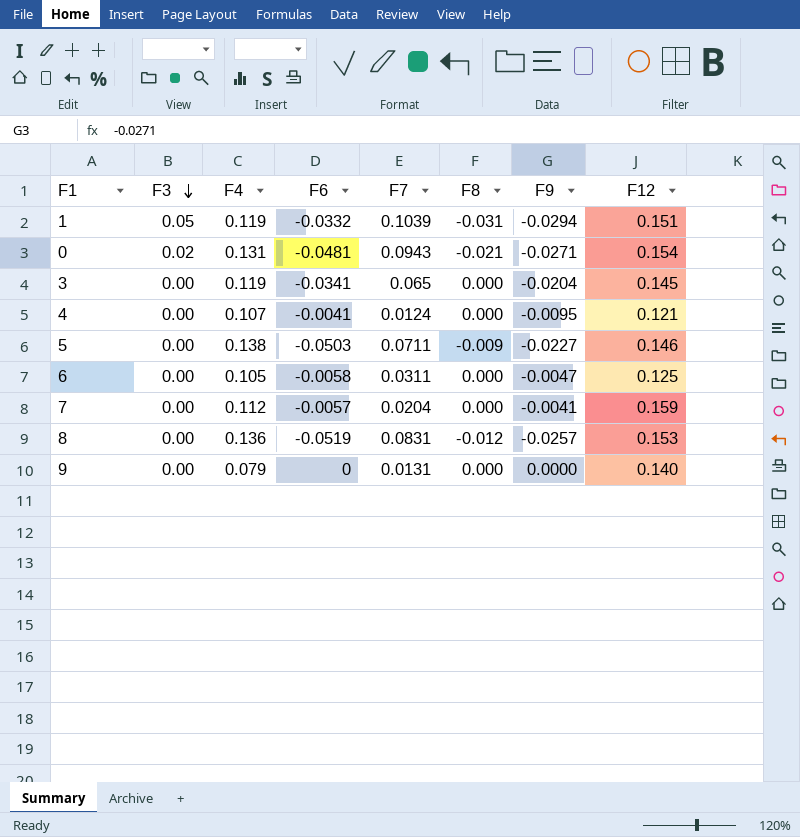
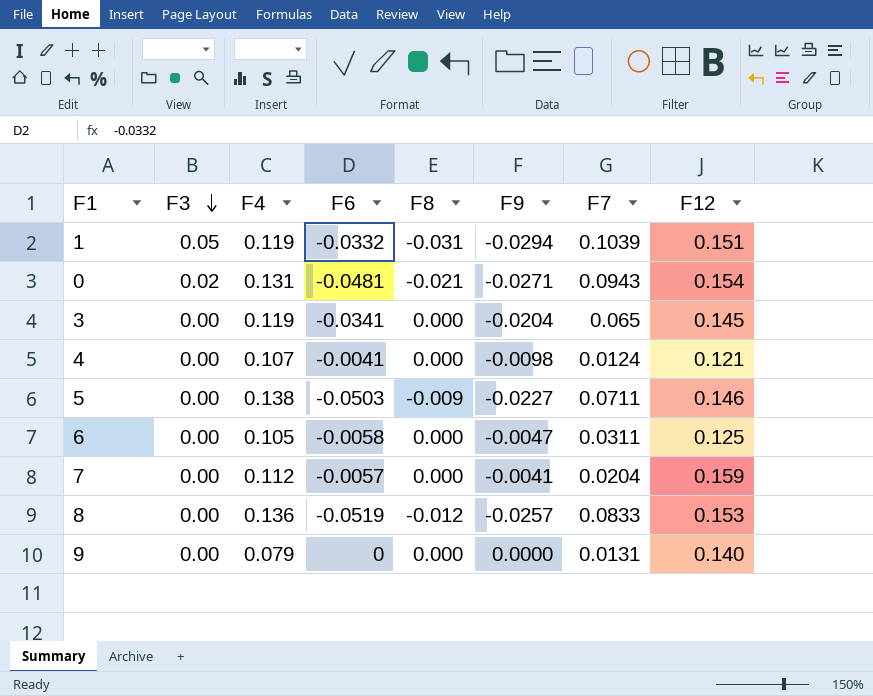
column F7 | position: 5 -> 7
4 | F9: -0.0095 -> -0.0098
8 | F7: 0.0831 -> 0.0833

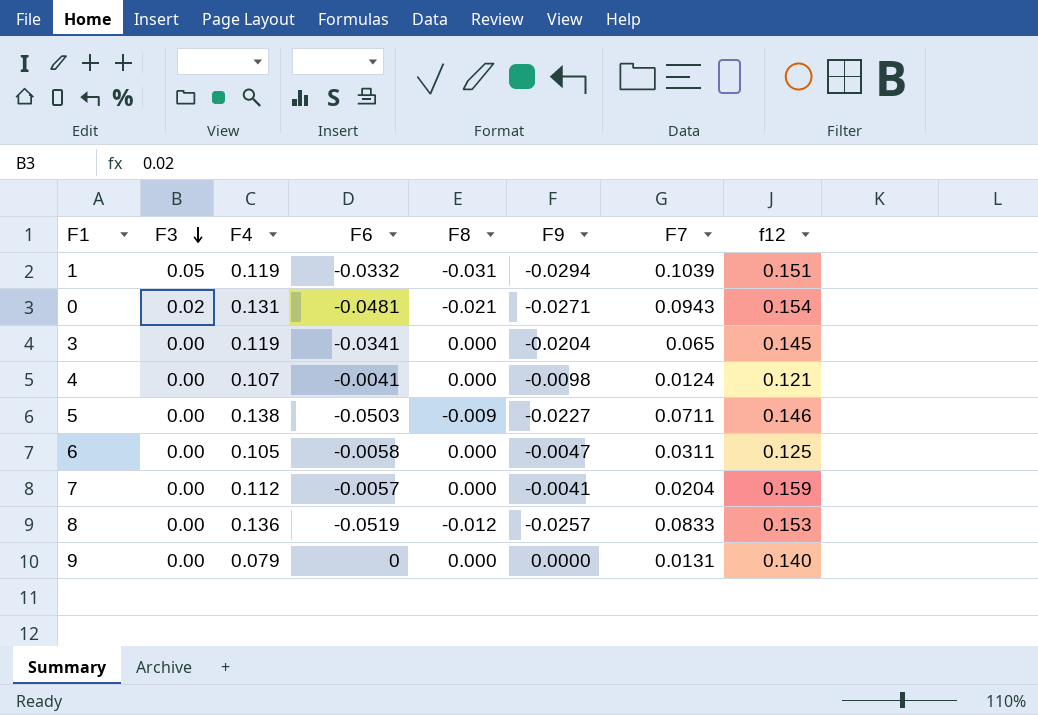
column name: F12 -> f12

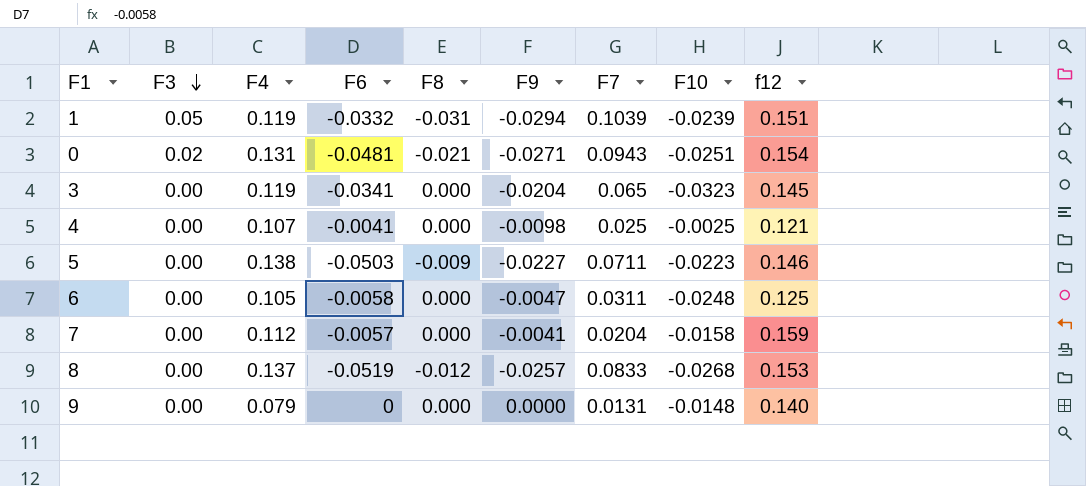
column F10 | position: none -> 8
4 | F7: 0.0124 -> 0.025
8 | F4: 0.136 -> 0.137

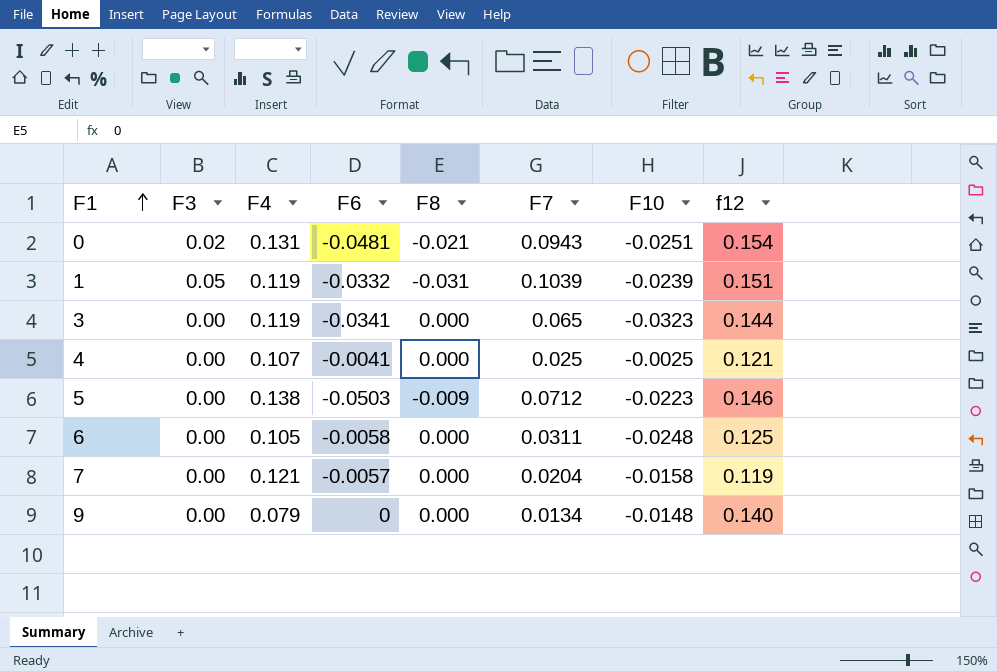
row order: F3 descending -> F1 ascending
column F9 | position: 6 -> none
row 8: 0.00 | 0.137 | -0.0519 | -0.012 | -0.0257 | 0.0833 | -0.0268 | 0.153 -> none
3 | f12: 0.145 -> 0.144
5 | F7: 0.0711 -> 0.0712
7 | F4: 0.112 -> 0.121
7 | f12: 0.159 -> 0.119
9 | F7: 0.0131 -> 0.0134

